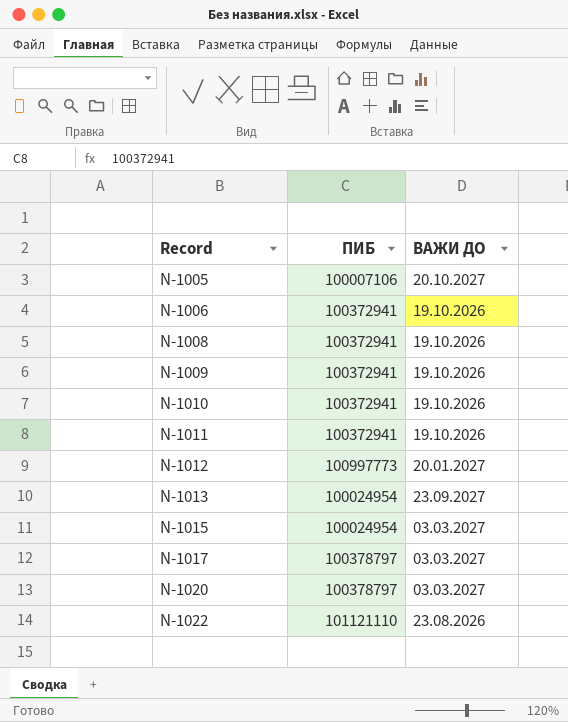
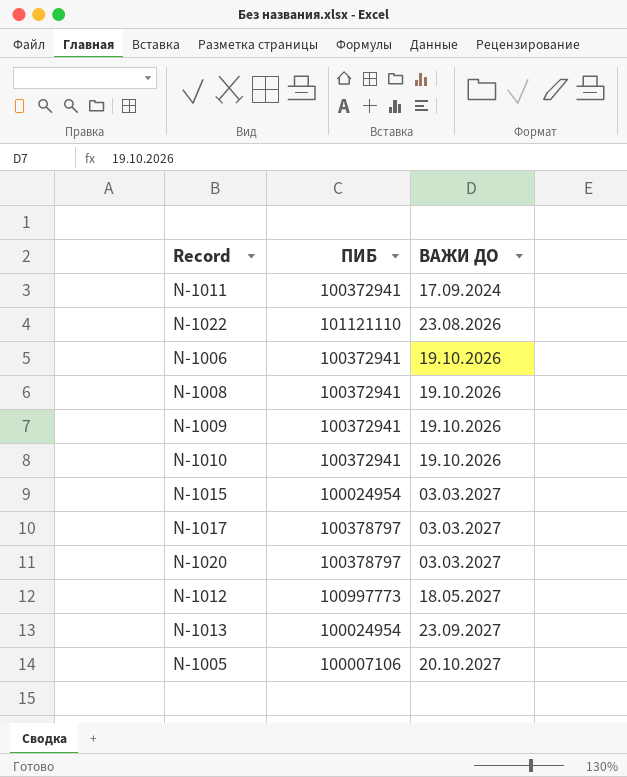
row order: Record ascending -> ВАЖИ ДО ascending
N-1011 | ВАЖИ ДО: 19.10.2026 -> 17.09.2024
N-1012 | ВАЖИ ДО: 20.01.2027 -> 18.05.2027

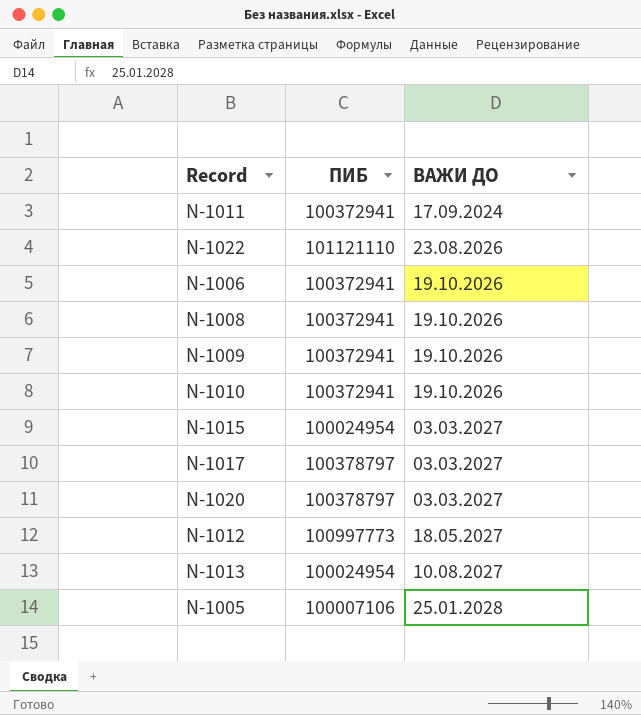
N-1013 | ВАЖИ ДО: 23.09.2027 -> 10.08.2027
N-1005 | ВАЖИ ДО: 20.10.2027 -> 25.01.2028

